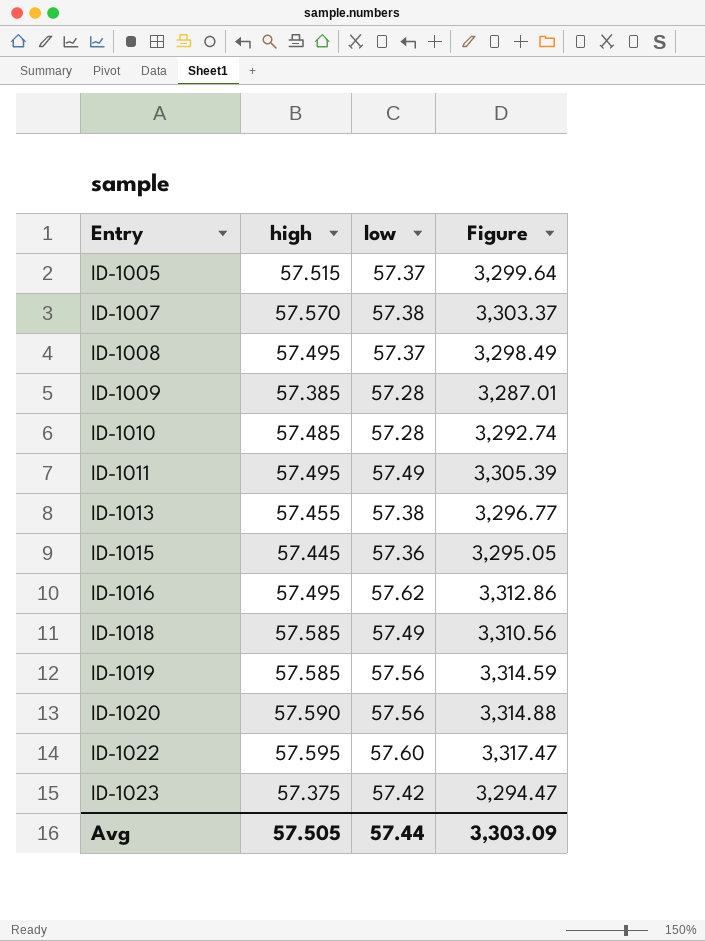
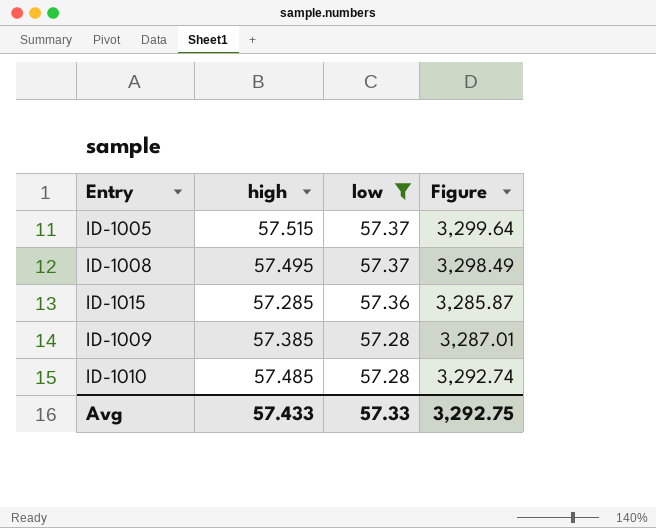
filter: none -> low <= 57.37
row order: Entry ascending -> low descending
ID-1015 | high: 57.445 -> 57.285
ID-1015 | Figure: 3,295.05 -> 3,285.87
Avg | high: 57.505 -> 57.433
Avg | low: 57.44 -> 57.33
Avg | Figure: 3,303.09 -> 3,292.75

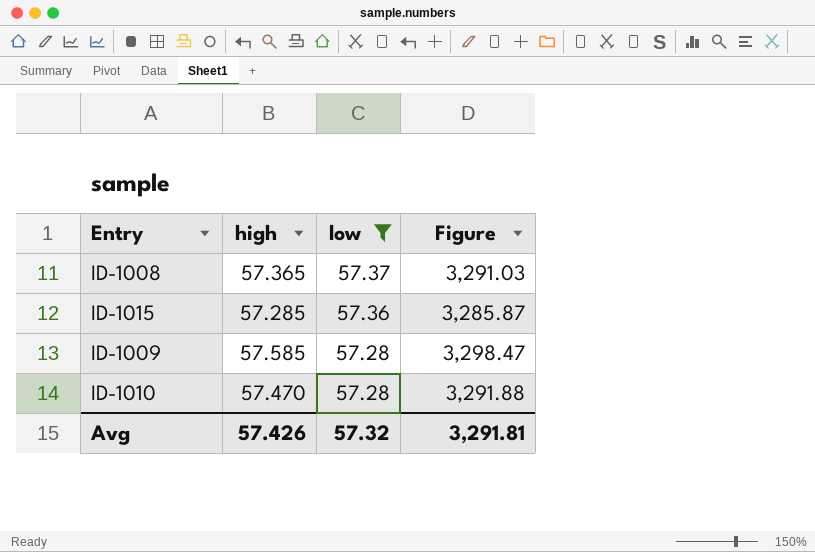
row ID-1005: 57.515 | 57.37 | 3,299.64 -> none
ID-1008 | high: 57.495 -> 57.365
ID-1008 | Figure: 3,298.49 -> 3,291.03
ID-1009 | high: 57.385 -> 57.585
ID-1009 | Figure: 3,287.01 -> 3,298.47
ID-1010 | high: 57.485 -> 57.470
ID-1010 | Figure: 3,292.74 -> 3,291.88
Avg | high: 57.433 -> 57.426
Avg | low: 57.33 -> 57.32
Avg | Figure: 3,292.75 -> 3,291.81

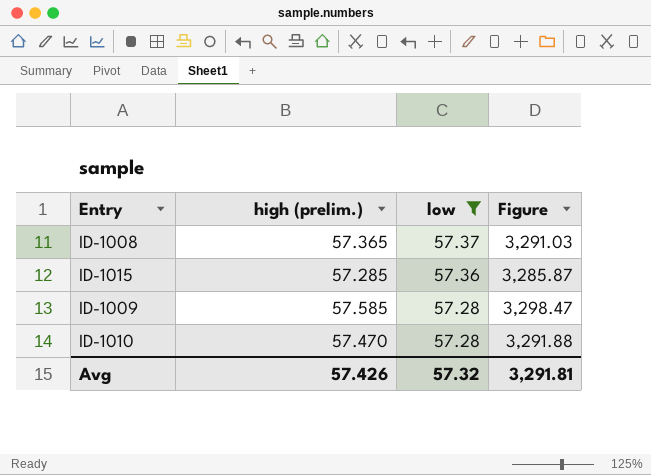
column name: high -> high (prelim.)

